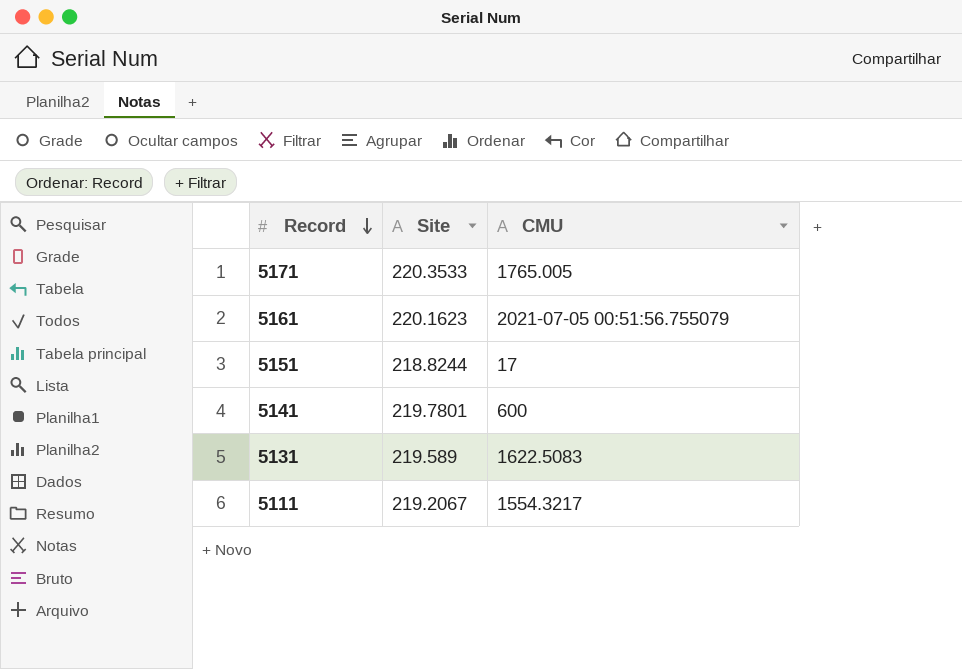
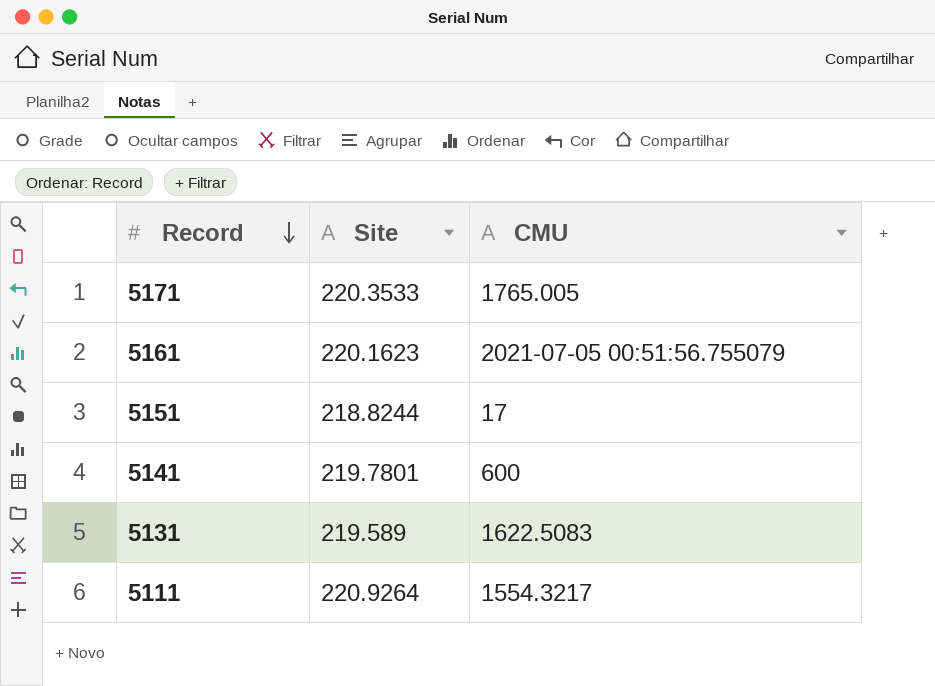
5111 | Site: 219.2067 -> 220.9264

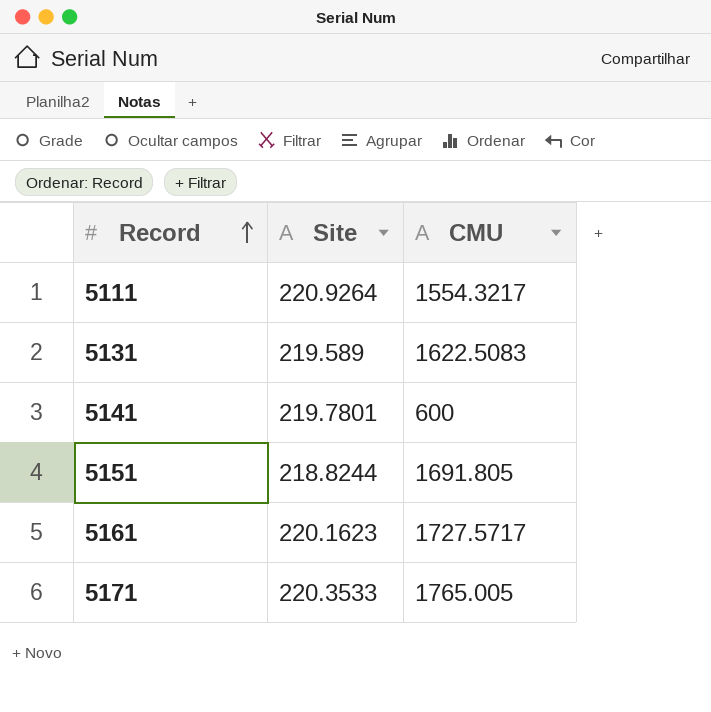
row order: Record descending -> Record ascending
5151 | CMU: 17 -> 1691.805
5161 | CMU: 2021-07-05 00:51:56.755079 -> 1727.5717

